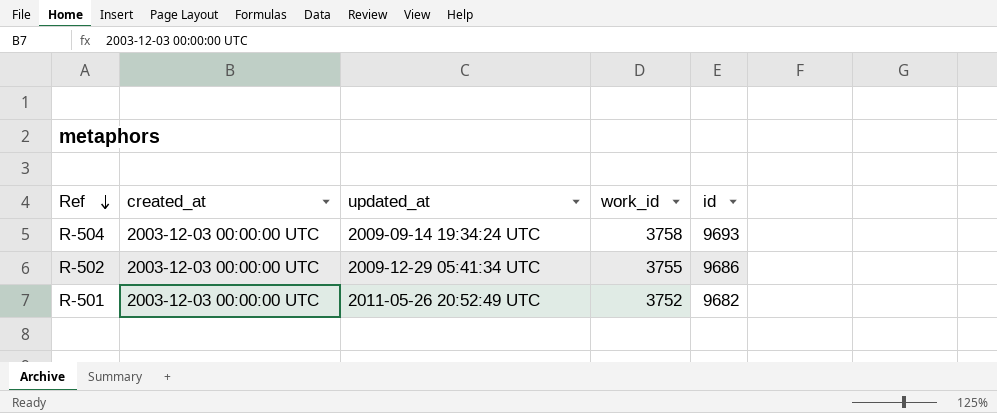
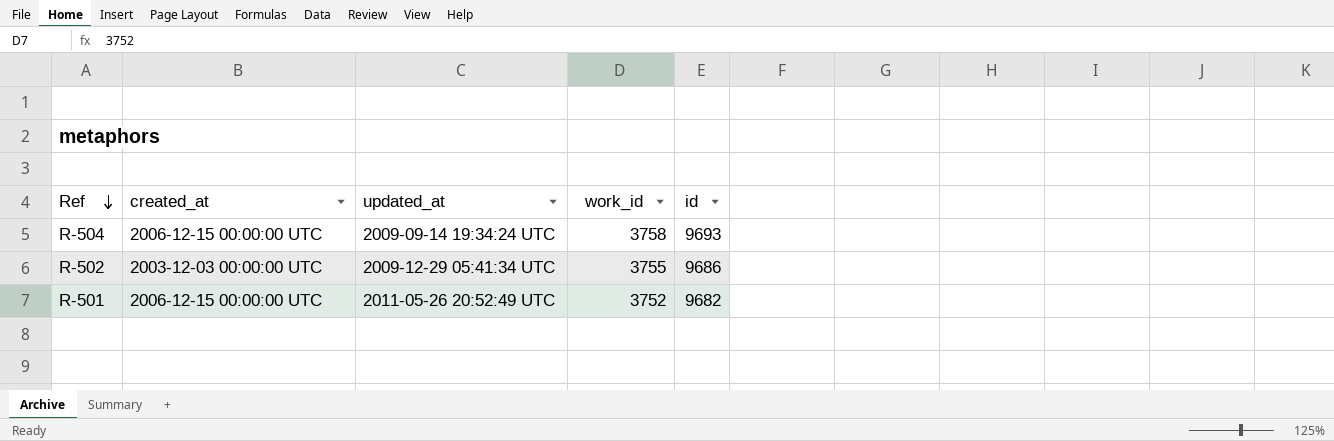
R-504 | created_at: 2003-12-03 00:00:00 UTC -> 2006-12-15 00:00:00 UTC
R-501 | created_at: 2003-12-03 00:00:00 UTC -> 2006-12-15 00:00:00 UTC

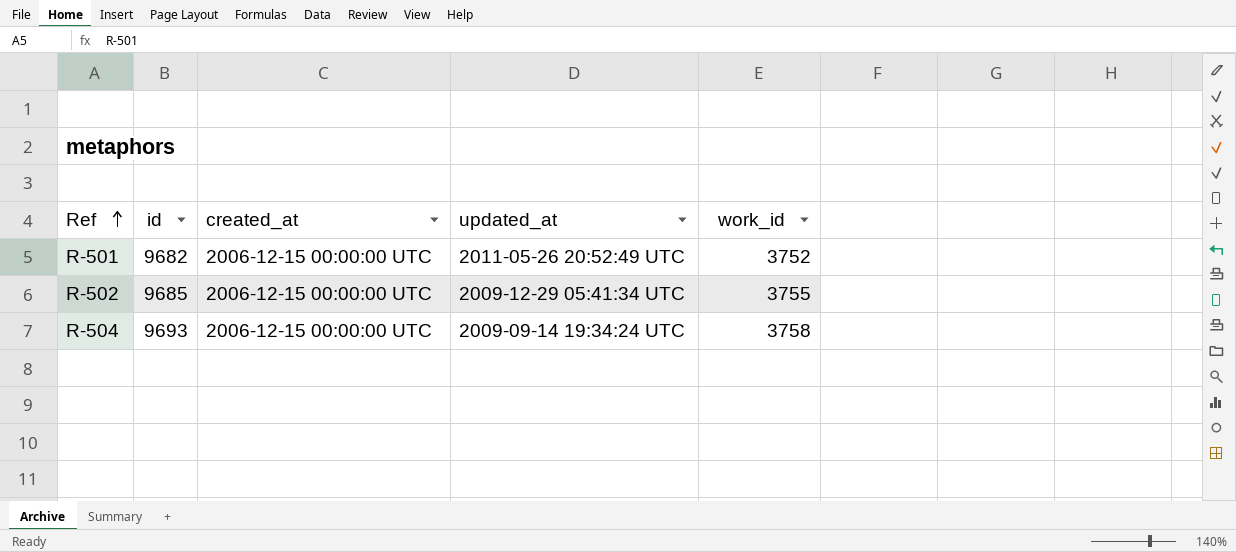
row order: Ref descending -> Ref ascending
column id | position: 5 -> 2
R-502 | id: 9686 -> 9685
R-502 | created_at: 2003-12-03 00:00:00 UTC -> 2006-12-15 00:00:00 UTC

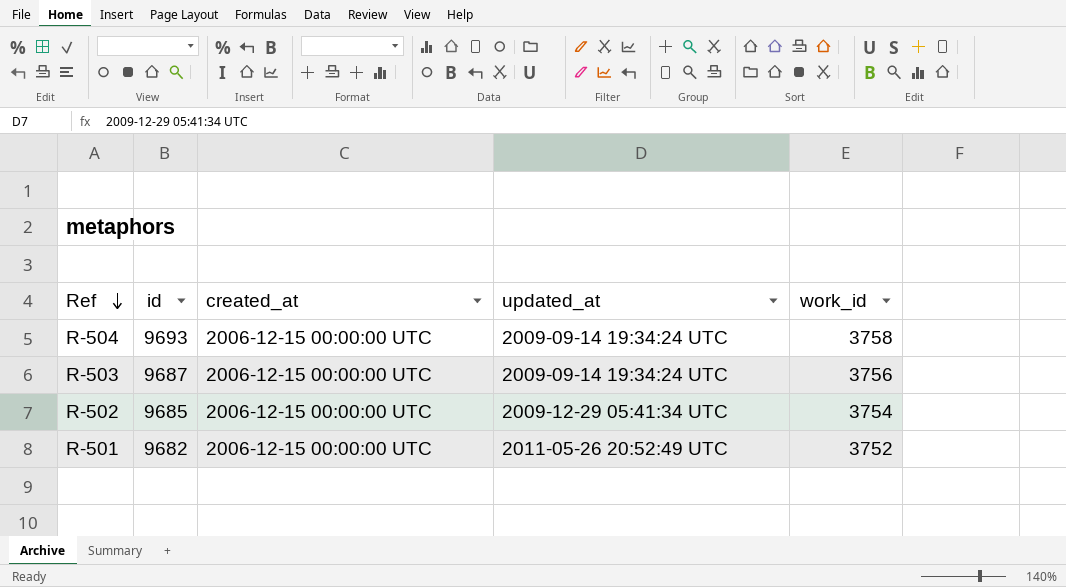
row order: Ref ascending -> Ref descending
row R-503: none -> 9687 | 2006-12-15 00:00:00 UTC | 2009-09-14 19:34:24 UTC | 3756
R-502 | work_id: 3755 -> 3754

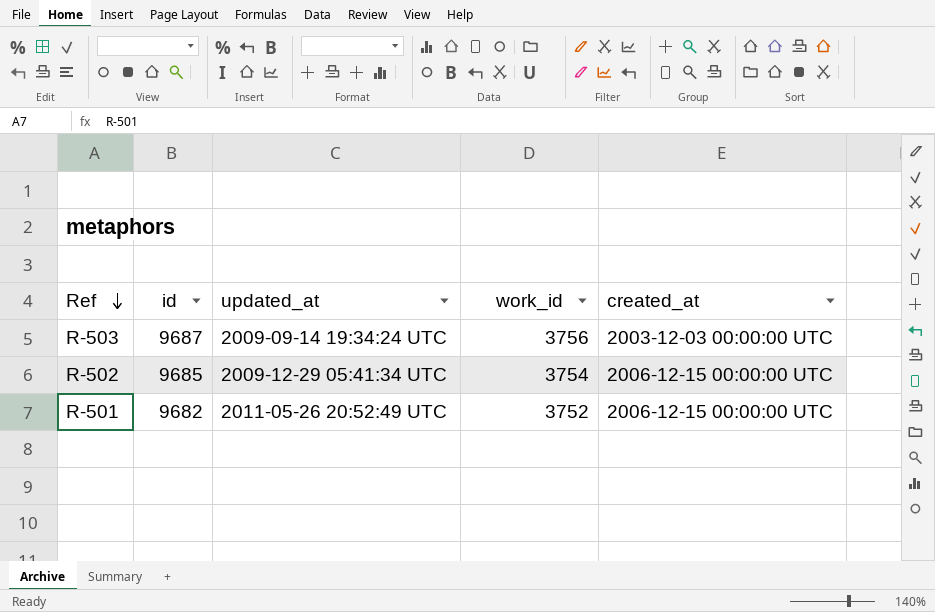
column created_at | position: 3 -> 5
row R-504: 9693 | 2006-12-15 00:00:00 UTC | 2009-09-14 19:34:24 UTC | 3758 -> none
R-503 | created_at: 2006-12-15 00:00:00 UTC -> 2003-12-03 00:00:00 UTC

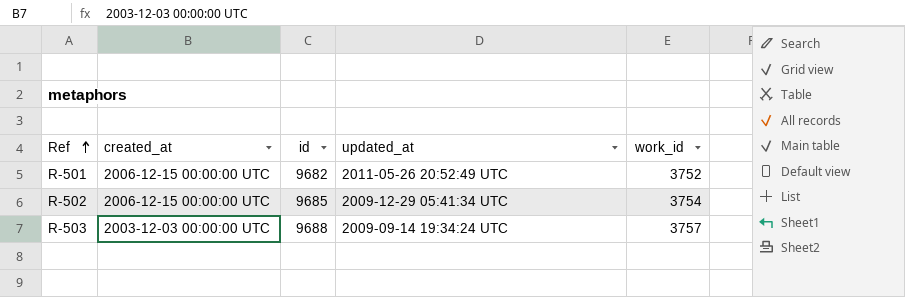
row order: Ref descending -> Ref ascending
column created_at | position: 5 -> 2
R-503 | id: 9687 -> 9688
R-503 | work_id: 3756 -> 3757

